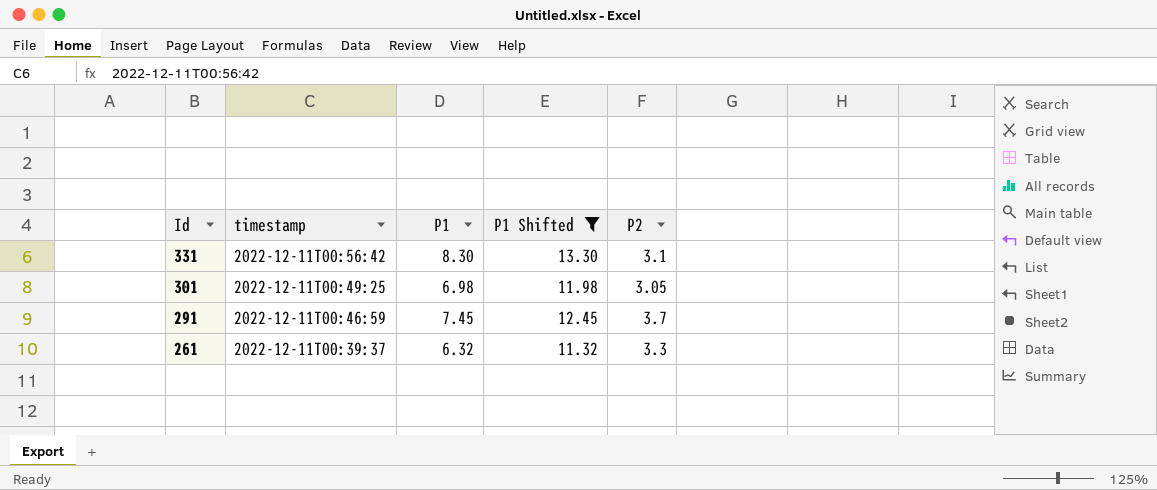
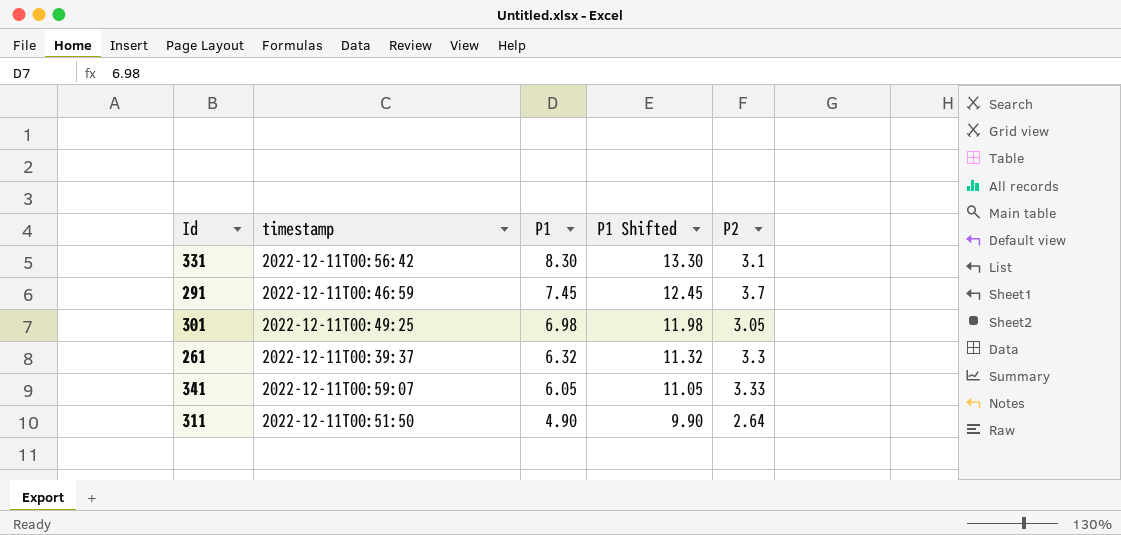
filter: P1 Shifted >= 11.32 -> none
row order: Id descending -> P1 descending

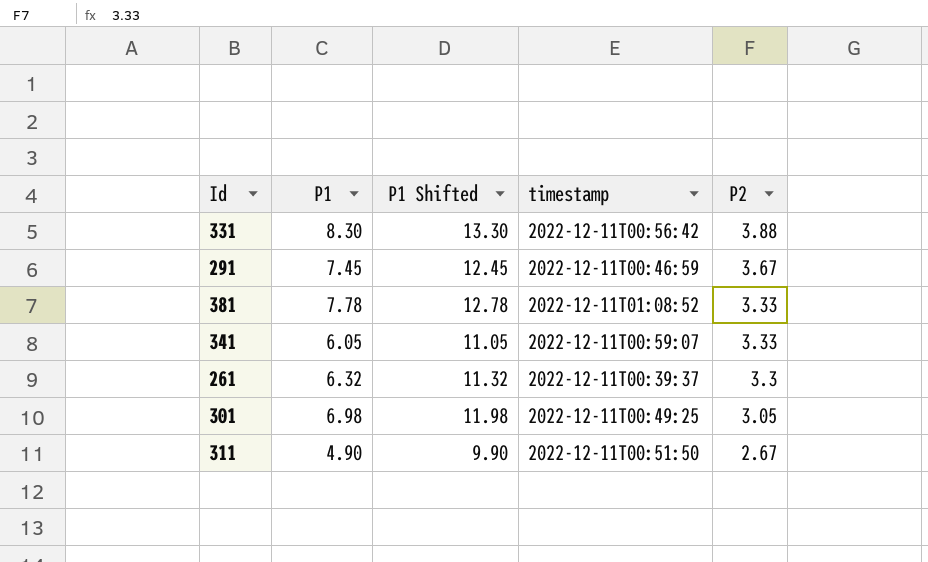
row order: P1 descending -> P2 descending
column timestamp | position: 2 -> 4
331 | P2: 3.1 -> 3.88
291 | P2: 3.7 -> 3.67
row 381: none -> 7.78 | 12.78 | 2022-12-11T01:08:52 | 3.33
311 | P2: 2.64 -> 2.67

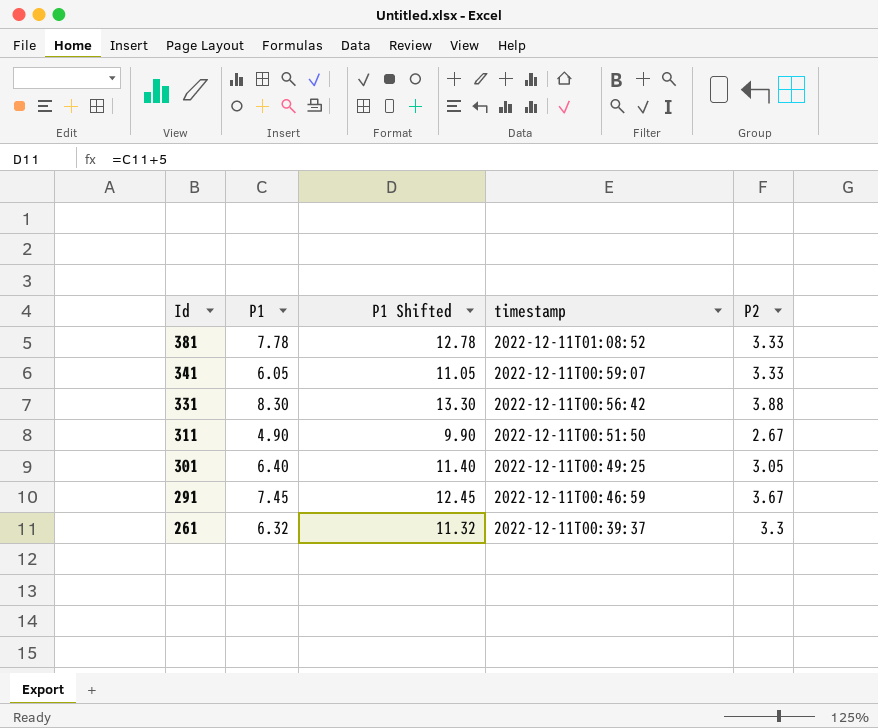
row order: P2 descending -> Id descending
301 | P1: 6.98 -> 6.40
301 | P1 Shifted: 11.98 -> 11.40

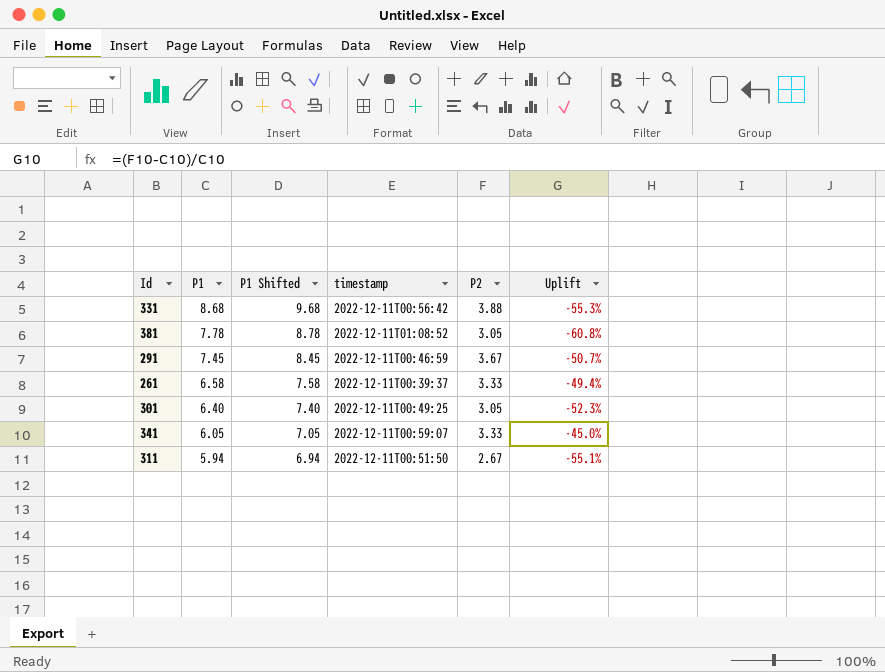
row order: Id descending -> P1 descending
column P1 Shifted | formula: [P1] + 5 -> [P1] + 1
column Uplift | formula: none -> ([P2] - [P1]) / [P1]
331 | P1: 8.30 -> 8.68
381 | P2: 3.33 -> 3.05
261 | P1: 6.32 -> 6.58
261 | P2: 3.3 -> 3.33
311 | P1: 4.90 -> 5.94

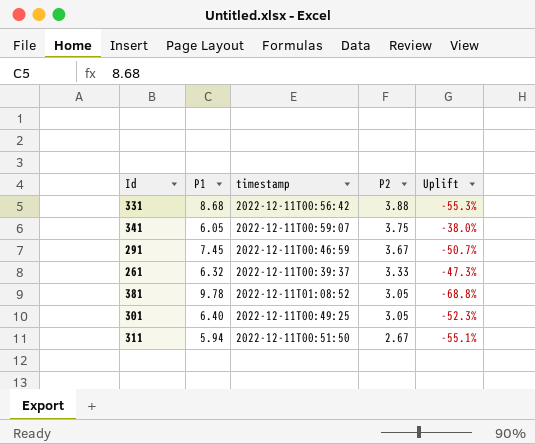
row order: P1 descending -> P2 descending
column P1 Shifted | formula: [P1] + 1 -> none
341 | P2: 3.33 -> 3.75
341 | Uplift: -45.0% -> -38.0%
261 | P1: 6.58 -> 6.32
261 | Uplift: -49.4% -> -47.3%
381 | P1: 7.78 -> 9.78
381 | Uplift: -60.8% -> -68.8%

